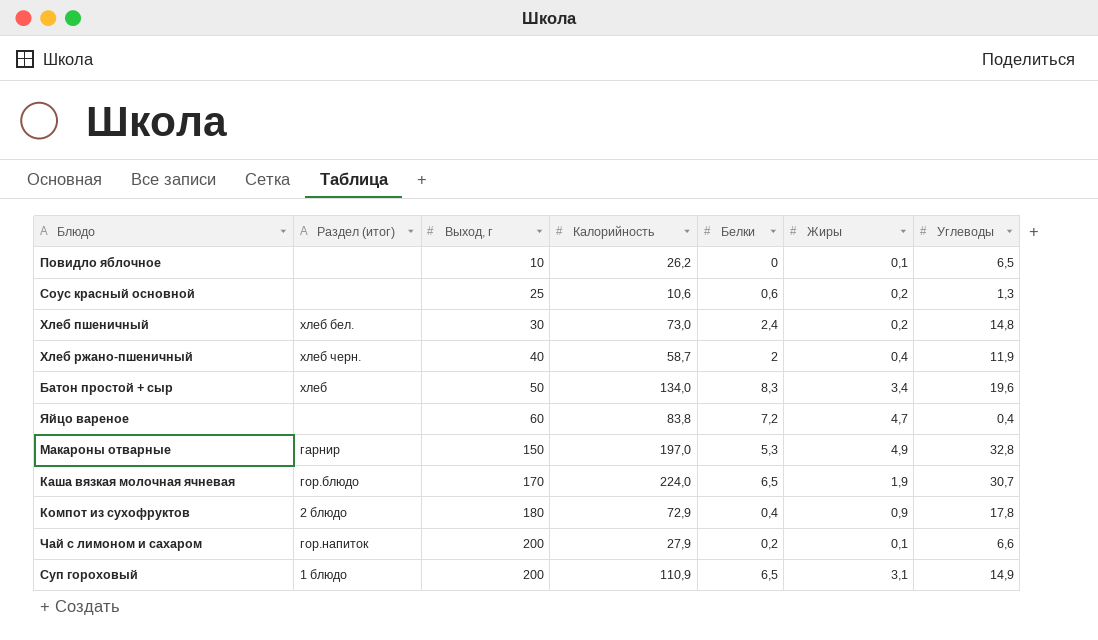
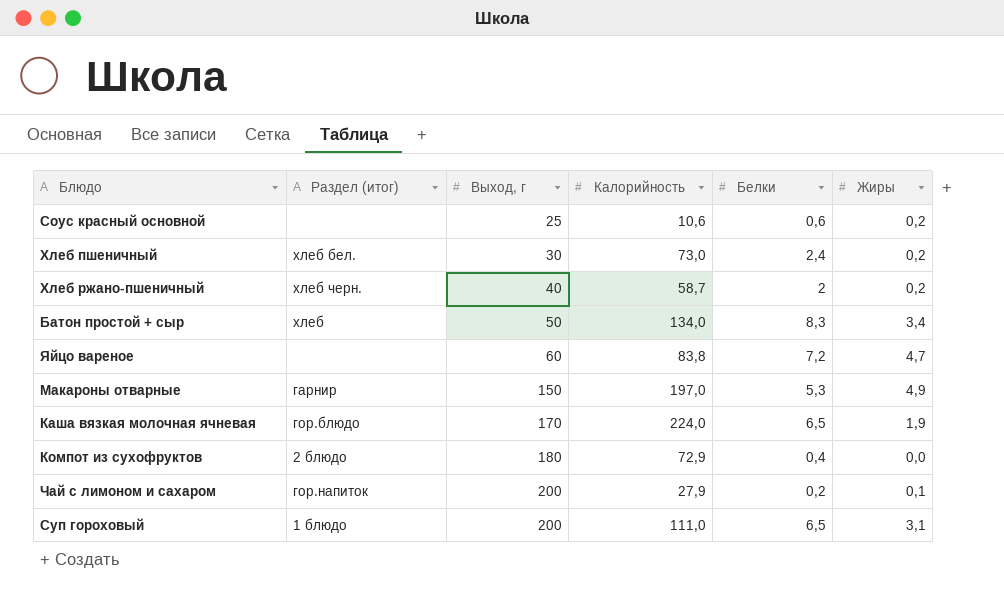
column Углеводы | position: 7 -> none
row Повидло яблочное: none | 10 | 26,2 | 0 | 0,1 | 6,5 -> none
Хлеб ржано-пшеничный | Жиры: 0,4 -> 0,2
Компот из сухофруктов | Жиры: 0,9 -> 0,0
Суп гороховый | Калорийность: 110,9 -> 111,0

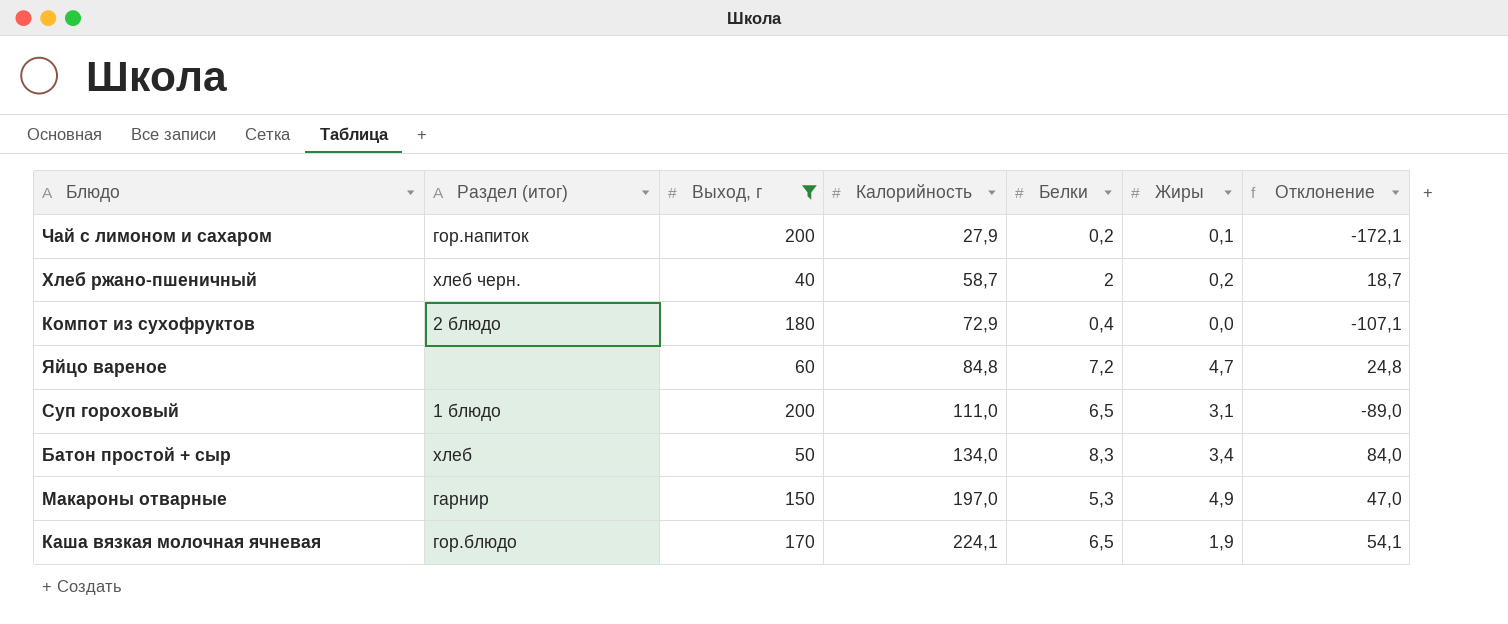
filter: none -> Выход, г >= 40
row order: Выход, г ascending -> Калорийность ascending
column Отклонение | formula: none -> [Калорийность] - [Выход, г]
Яйцо вареное | Калорийность: 83,8 -> 84,8
Каша вязкая молочная ячневая | Калорийность: 224,0 -> 224,1

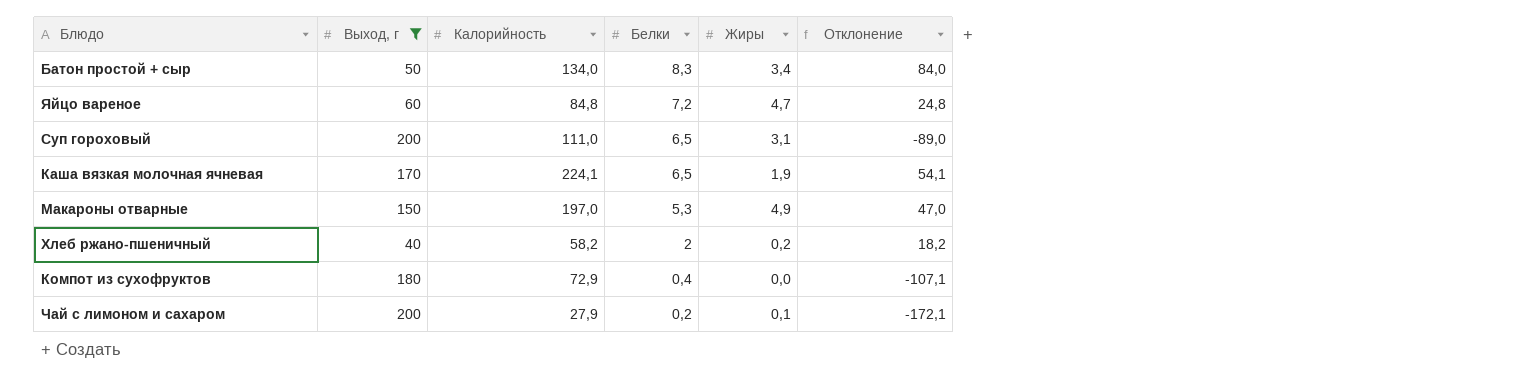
row order: Калорийность ascending -> Белки descending
column Раздел (итог) | position: 2 -> none
Хлеб ржано-пшеничный | Калорийность: 58,7 -> 58,2
Хлеб ржано-пшеничный | Отклонение: 18,7 -> 18,2

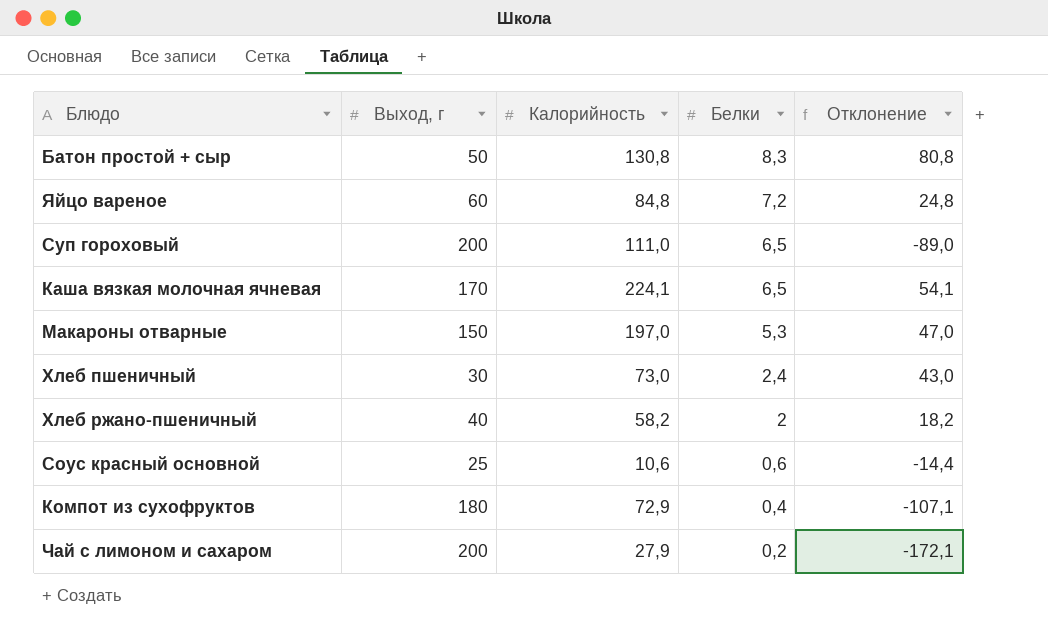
filter: Выход, г >= 40 -> none
column Жиры | position: 5 -> none
Батон простой + сыр | Калорийность: 134,0 -> 130,8
Батон простой + сыр | Отклонение: 84,0 -> 80,8

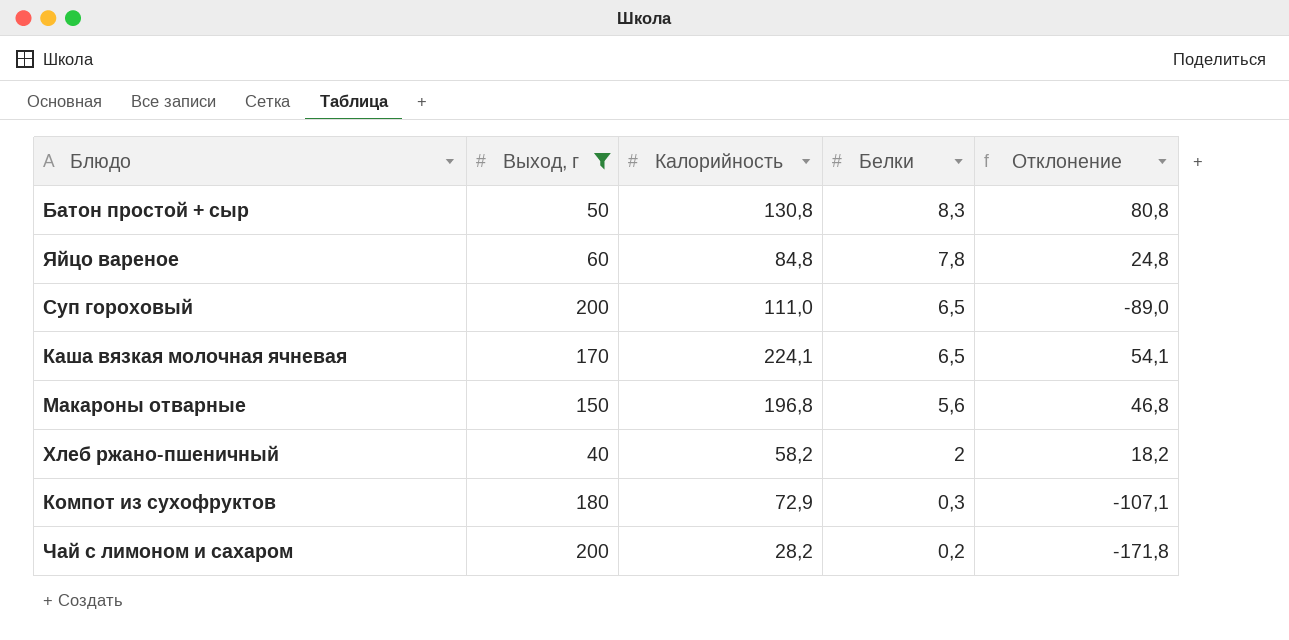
filter: none -> Выход, г >= 40
Яйцо вареное | Белки: 7,2 -> 7,8
Макароны отварные | Калорийность: 197,0 -> 196,8
Макароны отварные | Белки: 5,3 -> 5,6
Макароны отварные | Отклонение: 47,0 -> 46,8
Компот из сухофруктов | Белки: 0,4 -> 0,3
Чай с лимоном и сахаром | Калорийность: 27,9 -> 28,2
Чай с лимоном и сахаром | Отклонение: -172,1 -> -171,8

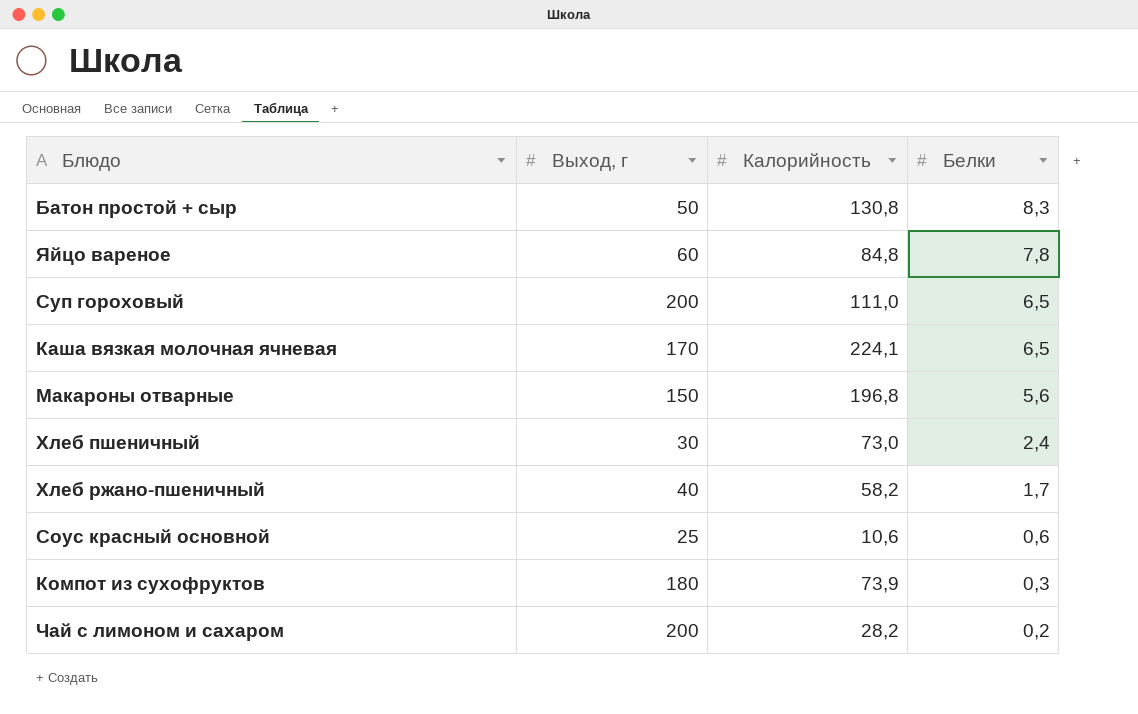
filter: Выход, г >= 40 -> none
column Отклонение | formula: [Калорийность] - [Выход, г] -> none
Хлеб ржано-пшеничный | Белки: 2 -> 1,7
Компот из сухофруктов | Калорийность: 72,9 -> 73,9

